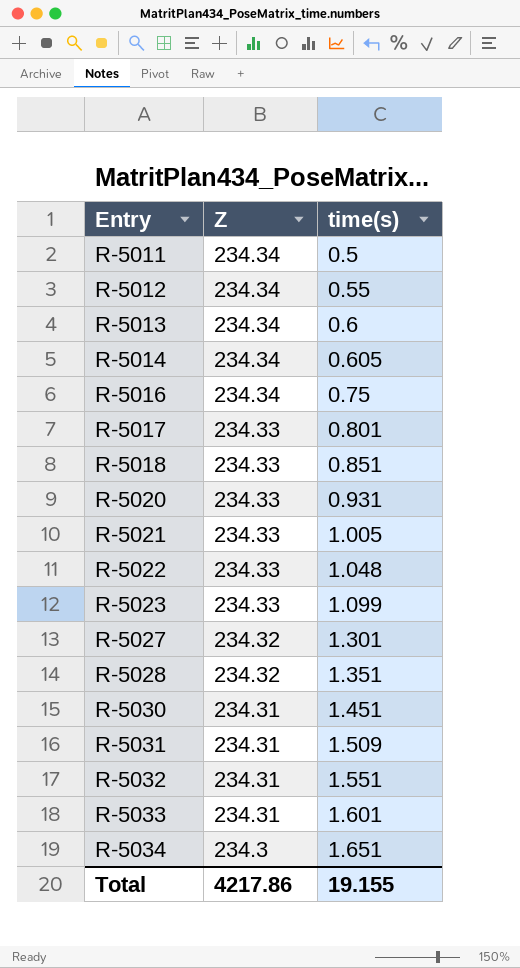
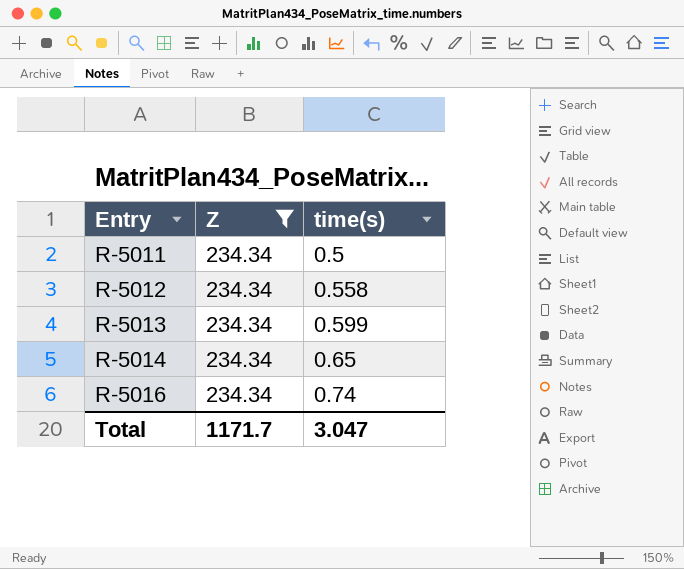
filter: none -> Z = 234.34
R-5012 | time(s): 0.55 -> 0.558
R-5013 | time(s): 0.6 -> 0.599
R-5014 | time(s): 0.605 -> 0.65
R-5016 | time(s): 0.75 -> 0.74
Total | Z: 4217.86 -> 1171.7
Total | time(s): 19.155 -> 3.047

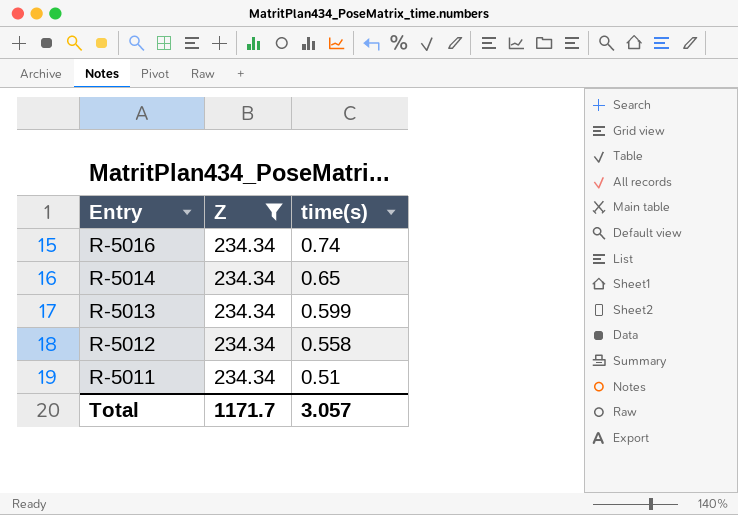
row order: Entry ascending -> Entry descending
R-5011 | time(s): 0.5 -> 0.51
Total | time(s): 3.047 -> 3.057

